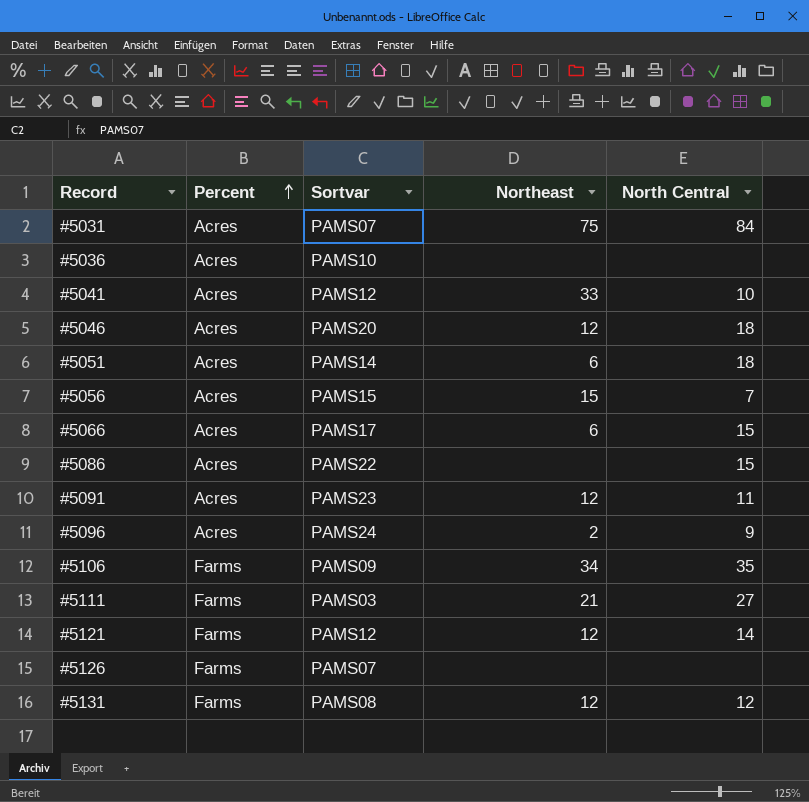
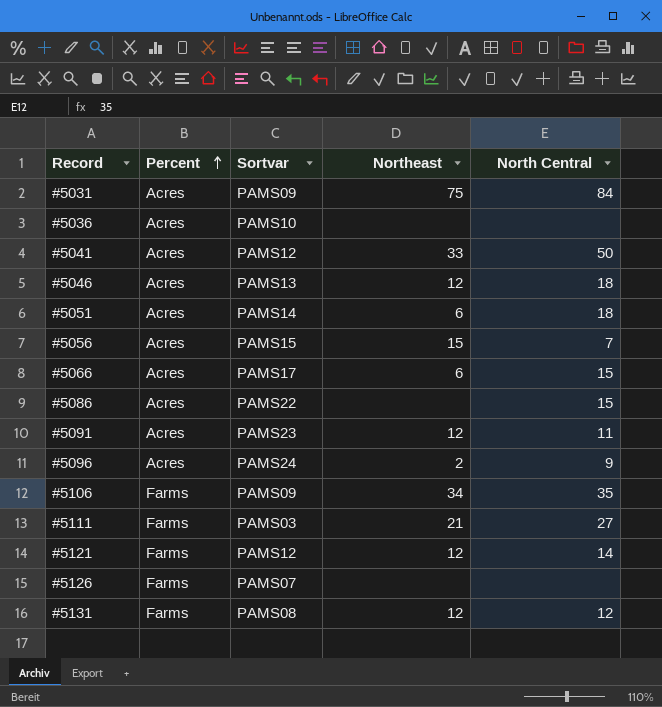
#5031 | Sortvar: PAMS07 -> PAMS09
#5041 | North Central: 10 -> 50
#5046 | Sortvar: PAMS20 -> PAMS13

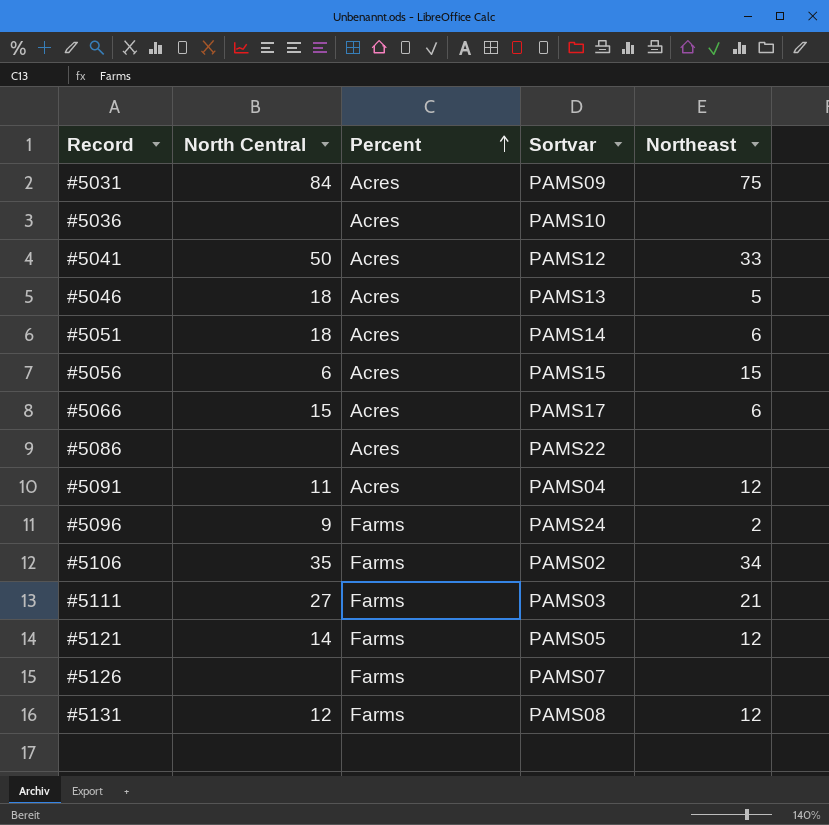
column North Central | position: 5 -> 2
#5046 | Northeast: 12 -> 5
#5056 | North Central: 7 -> 6
#5086 | North Central: 15 -> none
#5091 | Sortvar: PAMS23 -> PAMS04
#5096 | Percent: Acres -> Farms
#5106 | Sortvar: PAMS09 -> PAMS02
#5121 | Sortvar: PAMS12 -> PAMS05

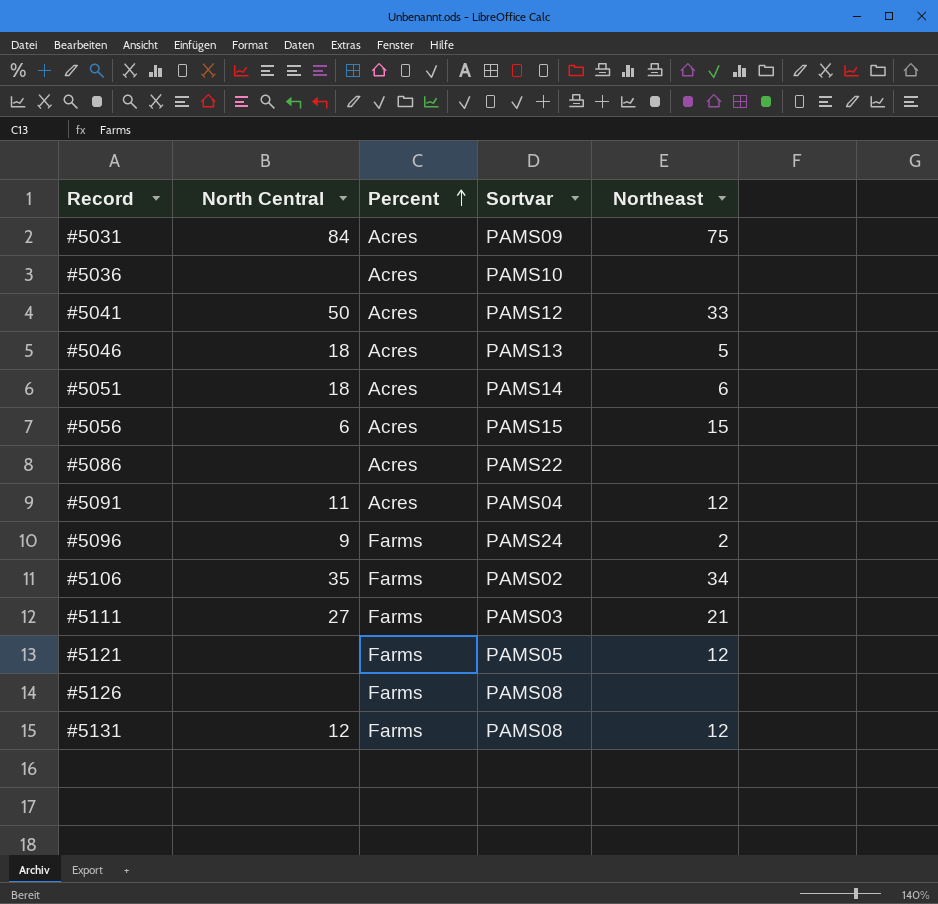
row #5066: 15 | Acres | PAMS17 | 6 -> none
#5121 | North Central: 14 -> none
#5126 | Sortvar: PAMS07 -> PAMS08

